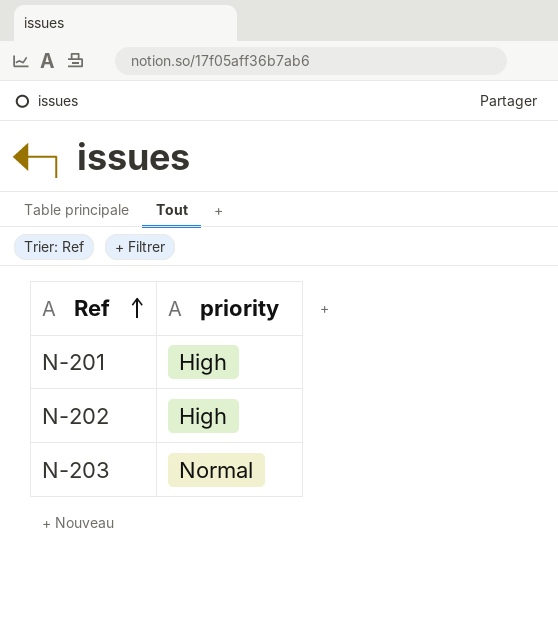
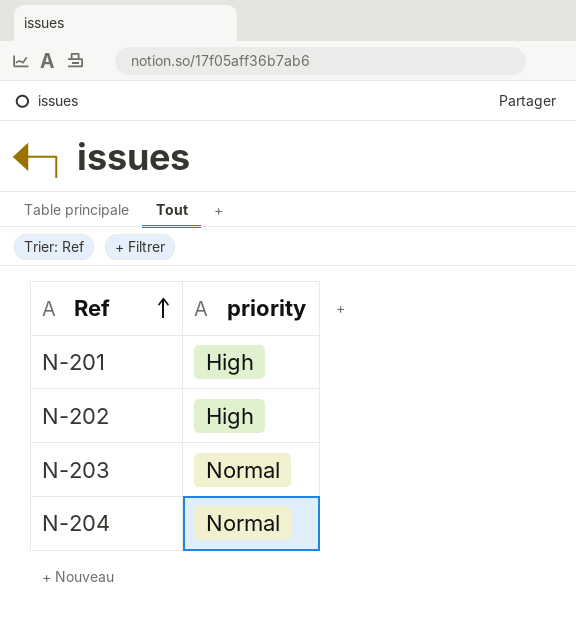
row N-204: none -> Normal

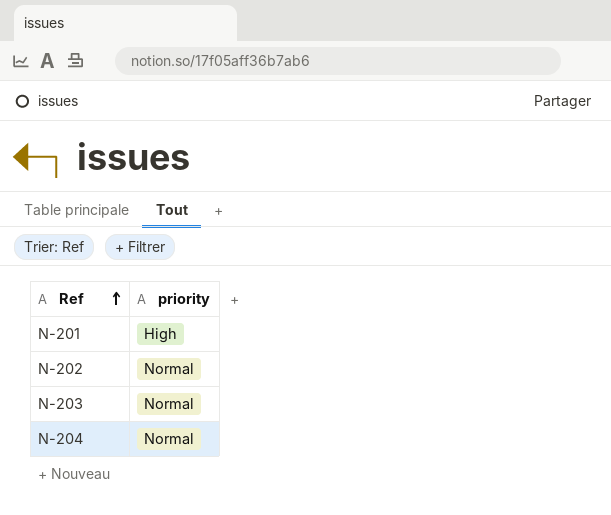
N-202 | priority: High -> Normal

